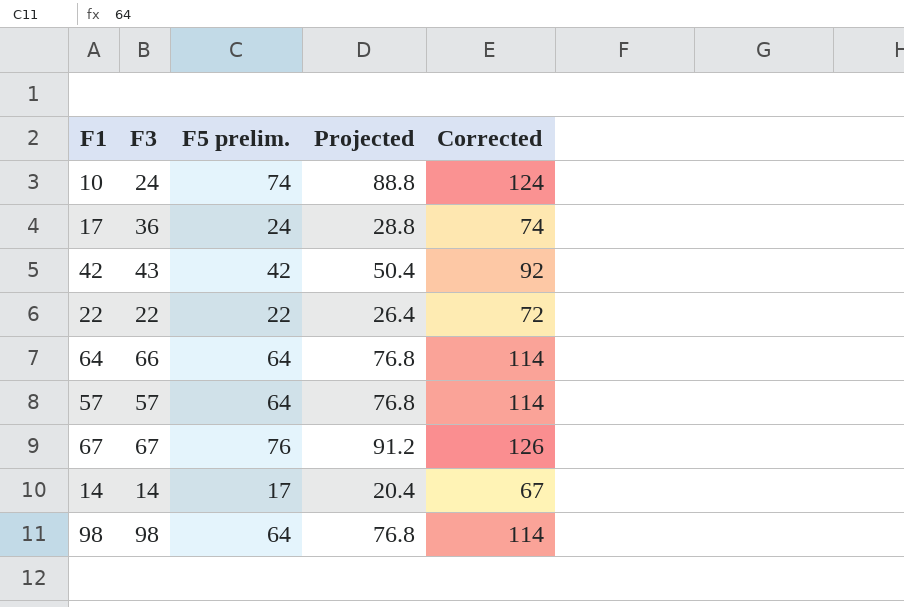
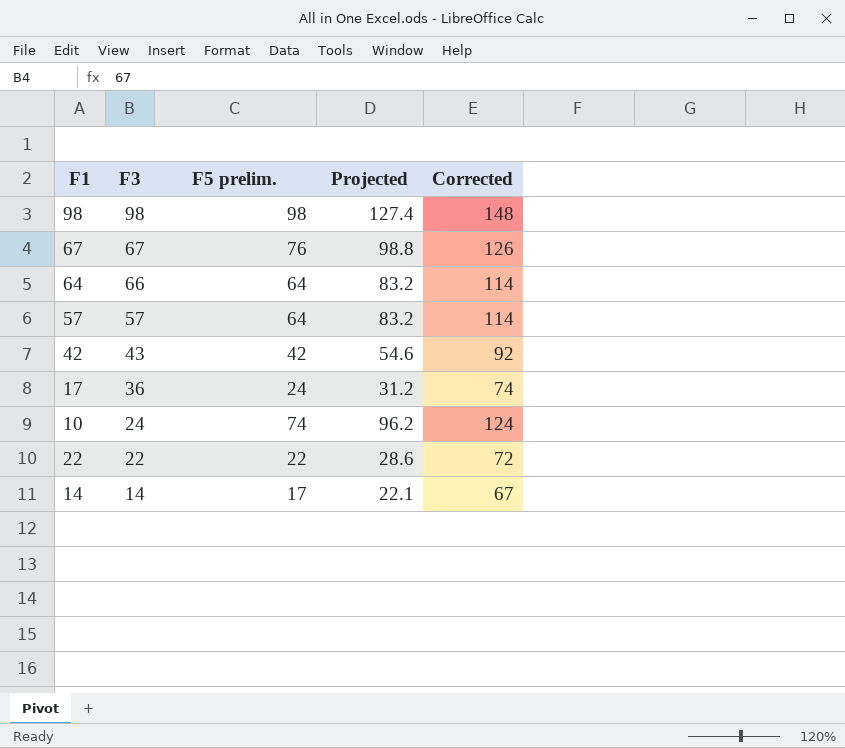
row order: none -> F3 descending
column Projected | formula: [F5 prelim.] * 1.2 -> [F5 prelim.] * 1.3
98 | F5 prelim.: 64 -> 98
98 | Corrected: 114 -> 148

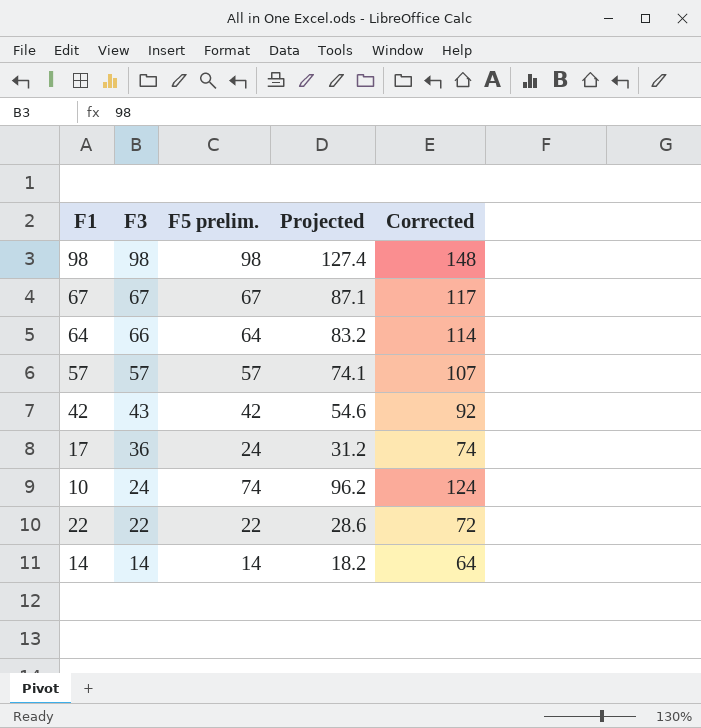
67 | F5 prelim.: 76 -> 67
67 | Projected: 98.8 -> 87.1
67 | Corrected: 126 -> 117
57 | F5 prelim.: 64 -> 57
57 | Projected: 83.2 -> 74.1
57 | Corrected: 114 -> 107
14 | F5 prelim.: 17 -> 14
14 | Projected: 22.1 -> 18.2
14 | Corrected: 67 -> 64

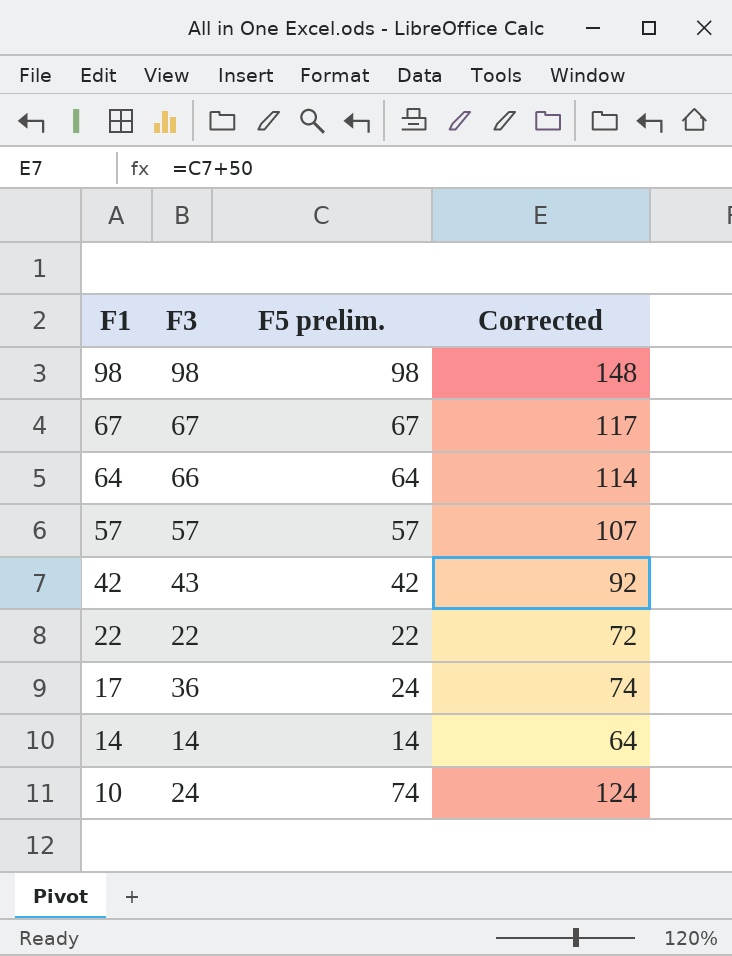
row order: F3 descending -> F1 descending
column Projected | formula: [F5 prelim.] * 1.3 -> none

